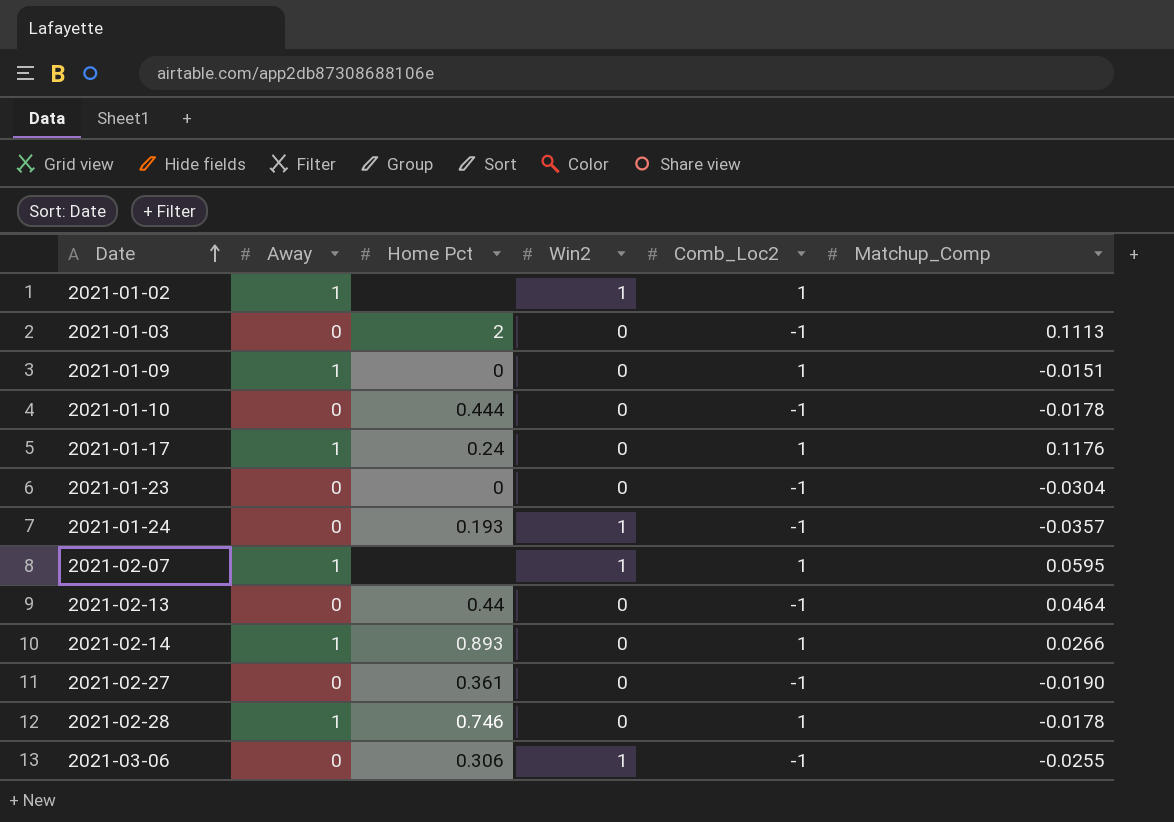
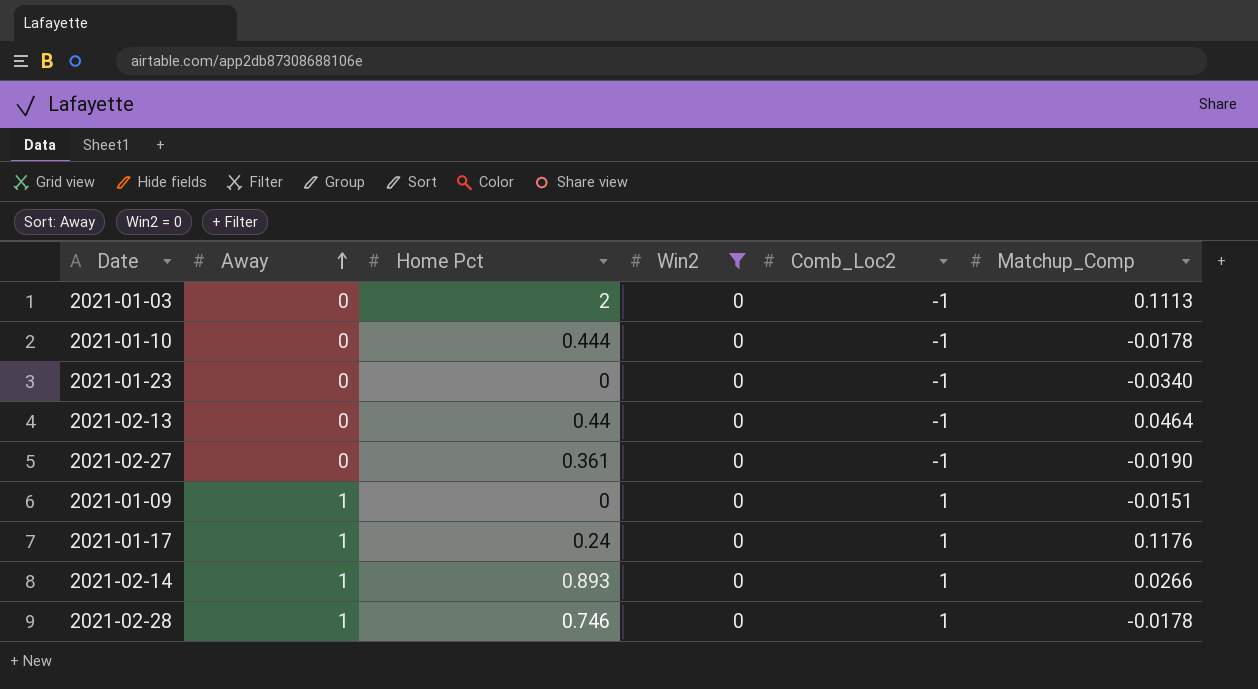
filter: none -> Win2 = 0
row order: Date ascending -> Away ascending
2021-01-23 | Matchup_Comp: -0.0304 -> -0.0340

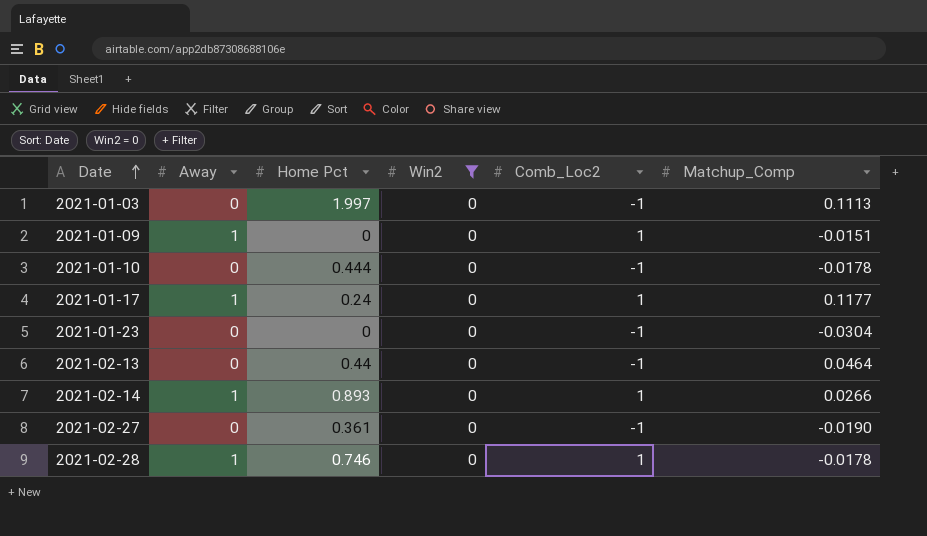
row order: Away ascending -> Date ascending
2021-01-03 | Home Pct: 2 -> 1.997
2021-01-17 | Matchup_Comp: 0.1176 -> 0.1177
2021-01-23 | Matchup_Comp: -0.0340 -> -0.0304

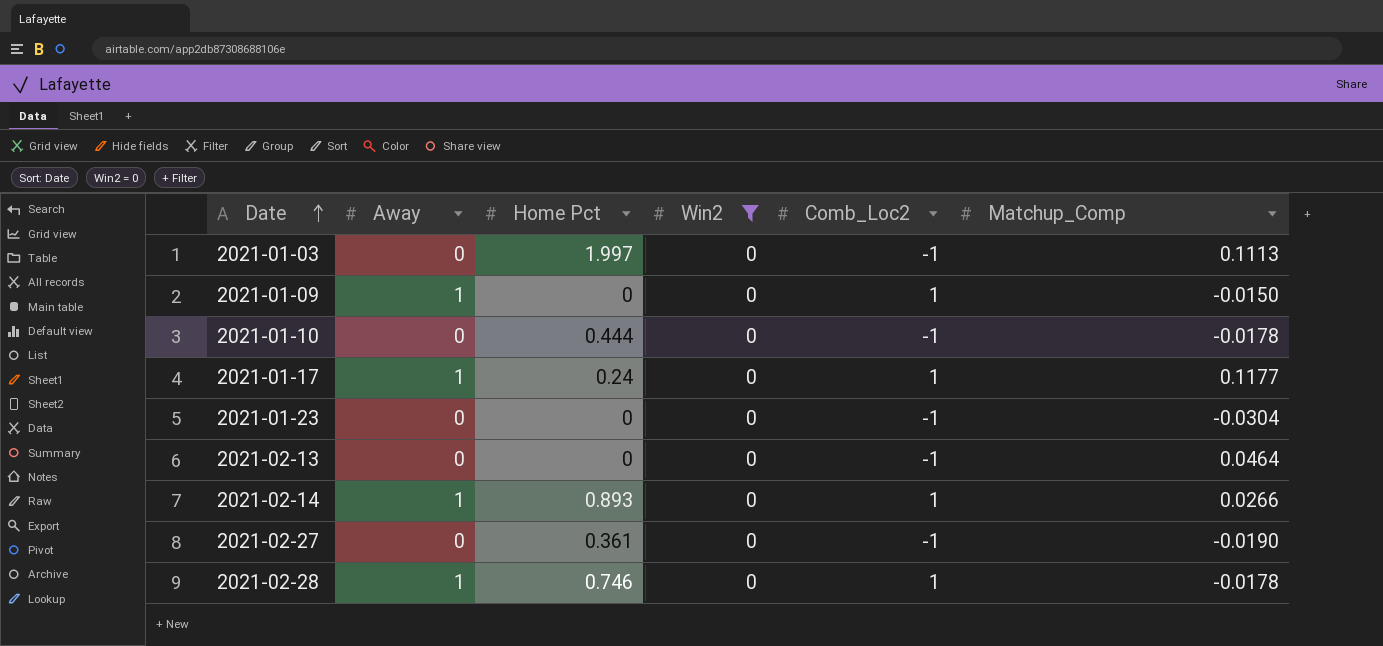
2021-01-09 | Matchup_Comp: -0.0151 -> -0.0150
2021-02-13 | Home Pct: 0.44 -> 0

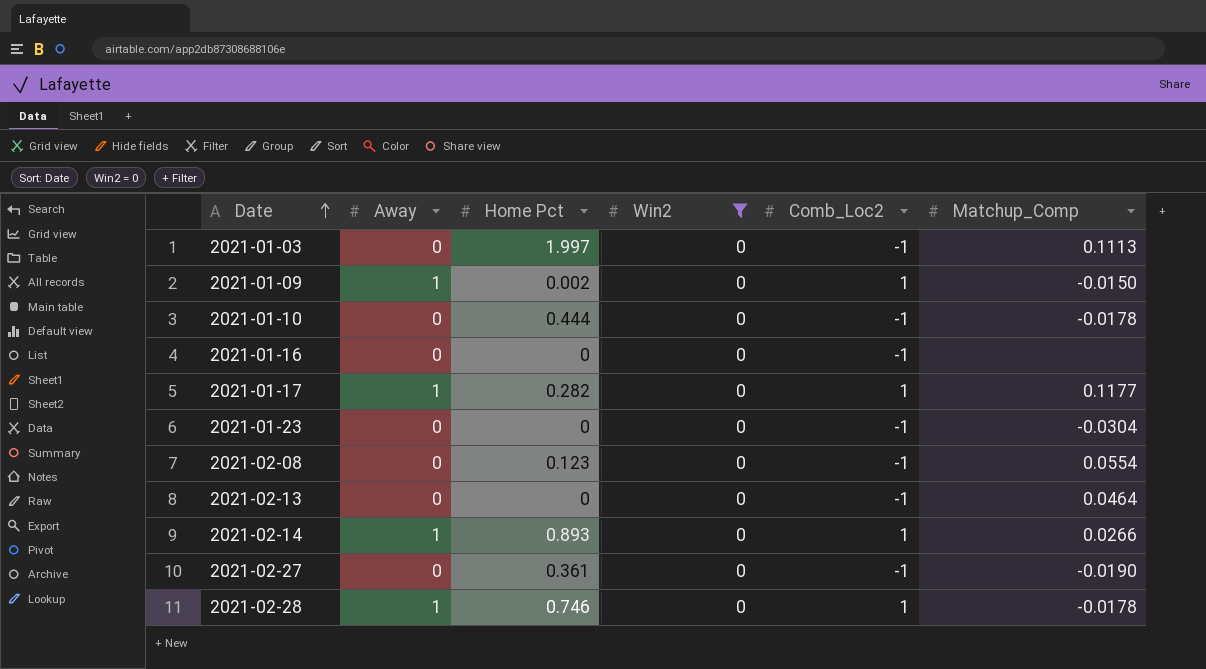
2021-01-09 | Home Pct: 0 -> 0.002
row 2021-01-16: none -> 0 | 0 | 0 | -1 | none
2021-01-17 | Home Pct: 0.24 -> 0.282
row 2021-02-08: none -> 0 | 0.123 | 0 | -1 | 0.0554

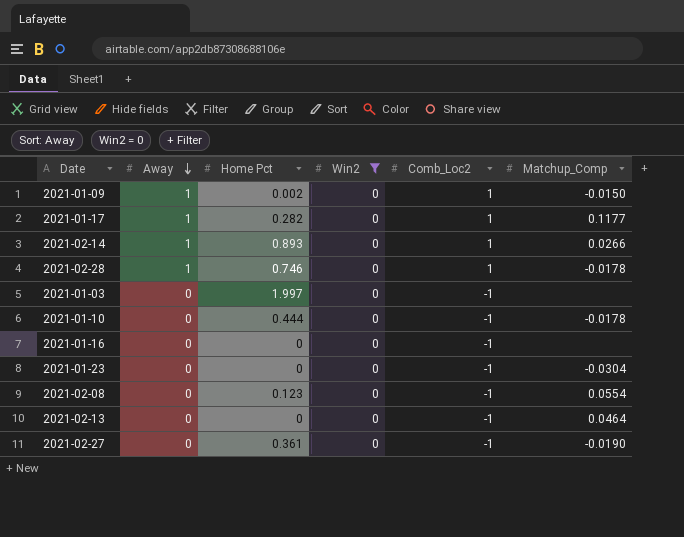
row order: Date ascending -> Away descending
2021-01-03 | Matchup_Comp: 0.1113 -> none

